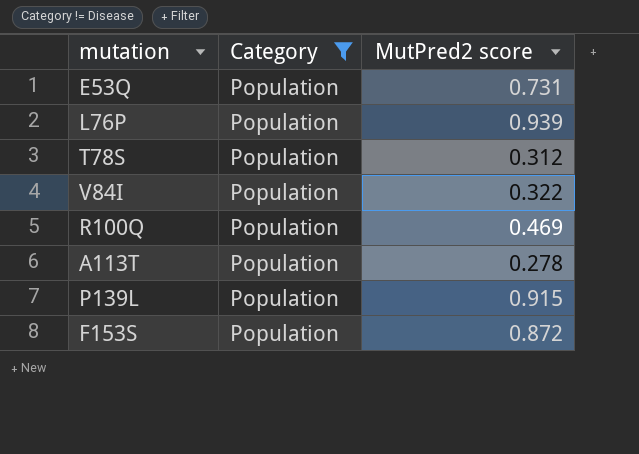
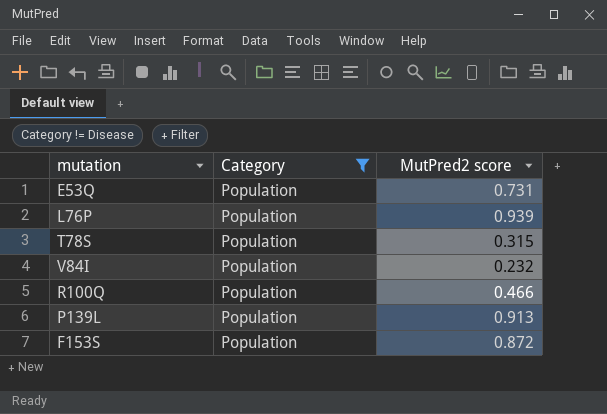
row A113T: Population | 0.278 -> none
T78S | MutPred2 score: 0.312 -> 0.315
V84I | MutPred2 score: 0.322 -> 0.232
R100Q | MutPred2 score: 0.469 -> 0.466
P139L | MutPred2 score: 0.915 -> 0.913

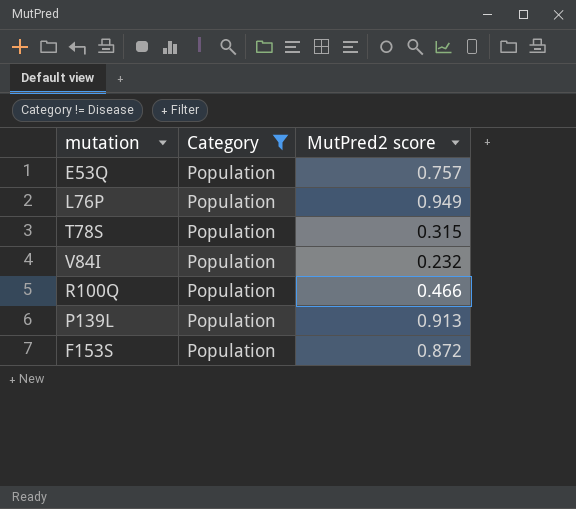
E53Q | MutPred2 score: 0.731 -> 0.757
L76P | MutPred2 score: 0.939 -> 0.949

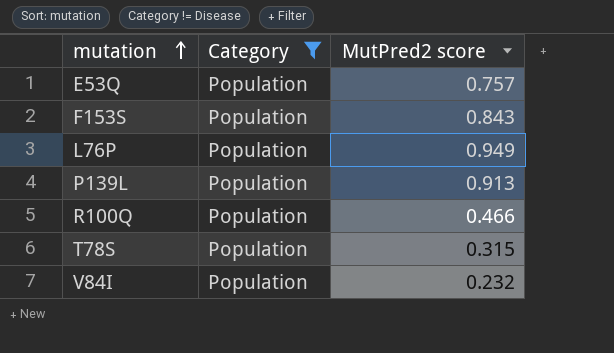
row order: none -> mutation ascending
F153S | MutPred2 score: 0.872 -> 0.843

